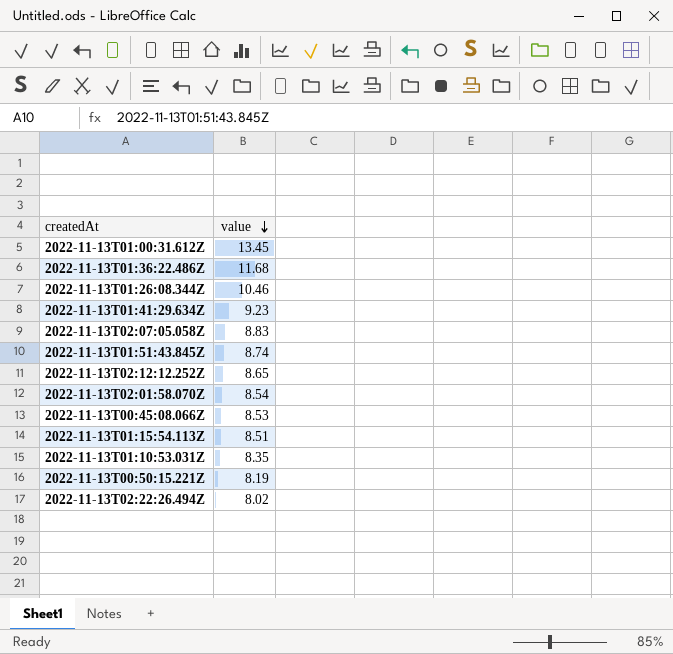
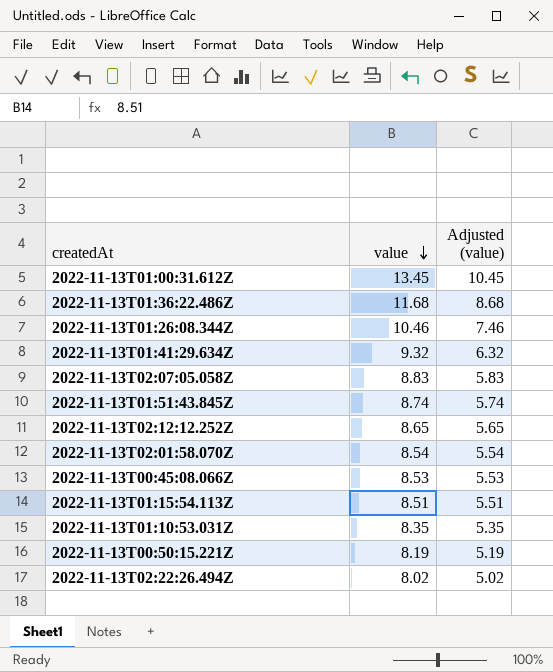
column Adjusted (value) | formula: none -> [value] - 3
2022-11-13T01:41:29.634Z | value: 9.23 -> 9.32

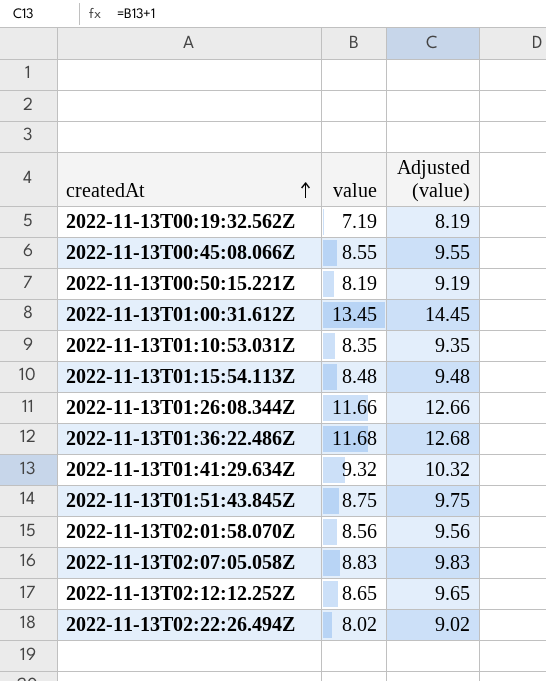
row order: value descending -> createdAt ascending
column Adjusted (value) | formula: [value] - 3 -> [value] + 1
row 2022-11-13T00:19:32.562Z: none -> 7.19 | 8.19
2022-11-13T00:45:08.066Z | value: 8.53 -> 8.55
2022-11-13T01:15:54.113Z | value: 8.51 -> 8.48
2022-11-13T01:26:08.344Z | value: 10.46 -> 11.66
2022-11-13T01:51:43.845Z | value: 8.74 -> 8.75
2022-11-13T02:01:58.070Z | value: 8.54 -> 8.56

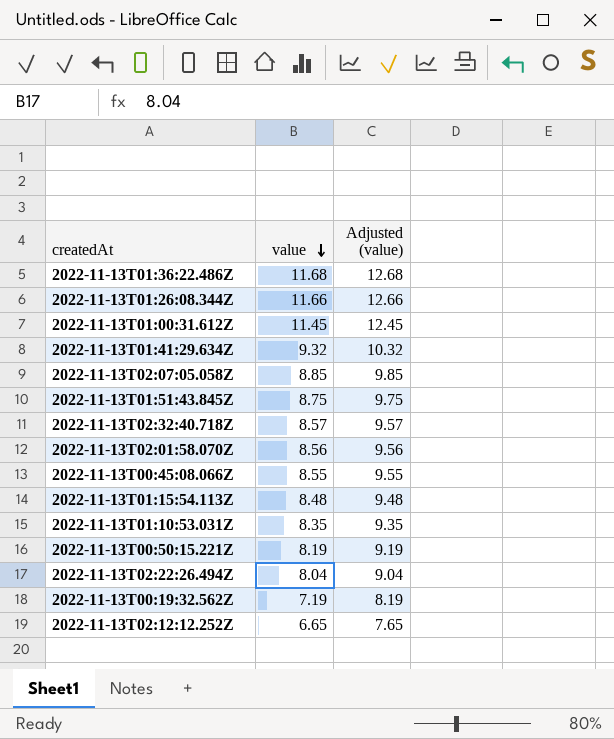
row order: createdAt ascending -> value descending
2022-11-13T01:00:31.612Z | value: 13.45 -> 11.45
2022-11-13T01:00:31.612Z | Adjusted (value): 14.45 -> 12.45
2022-11-13T02:07:05.058Z | value: 8.83 -> 8.85
2022-11-13T02:07:05.058Z | Adjusted (value): 9.83 -> 9.85
row 2022-11-13T02:32:40.718Z: none -> 8.57 | 9.57
2022-11-13T02:22:26.494Z | value: 8.02 -> 8.04
2022-11-13T02:22:26.494Z | Adjusted (value): 9.02 -> 9.04
2022-11-13T02:12:12.252Z | value: 8.65 -> 6.65
2022-11-13T02:12:12.252Z | Adjusted (value): 9.65 -> 7.65

